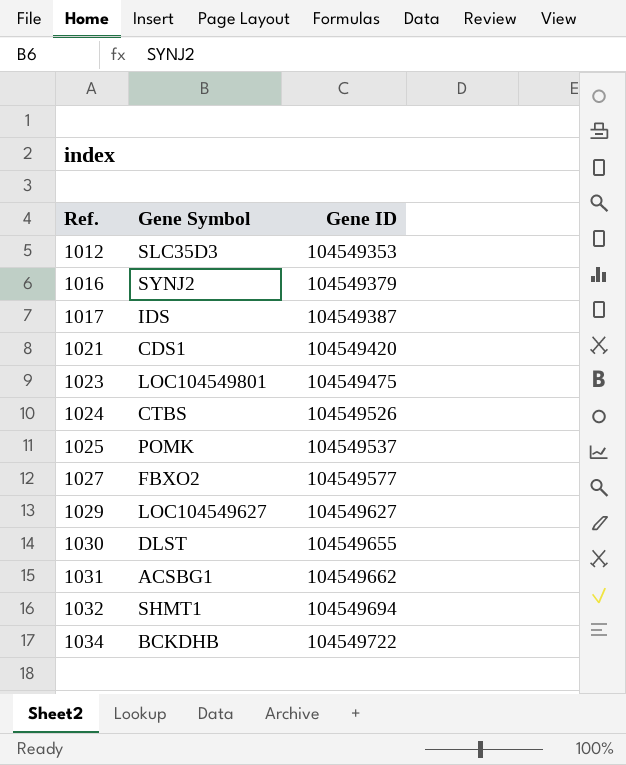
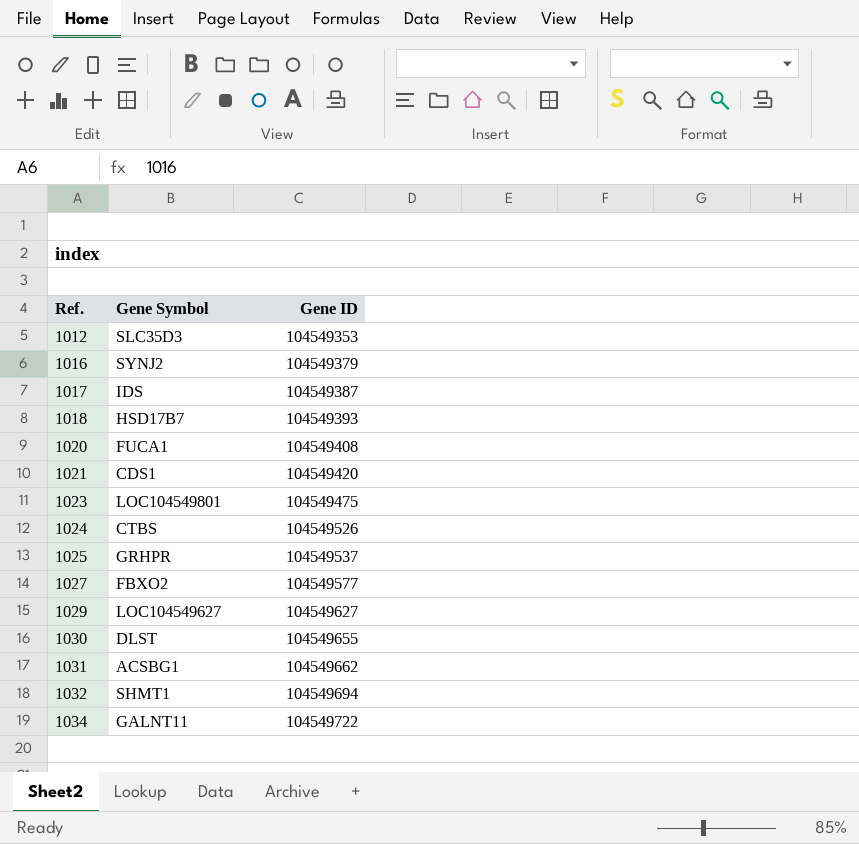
row 1018: none -> HSD17B7 | 104549393
row 1020: none -> FUCA1 | 104549408
1025 | Gene Symbol: POMK -> GRHPR
1034 | Gene Symbol: BCKDHB -> GALNT11

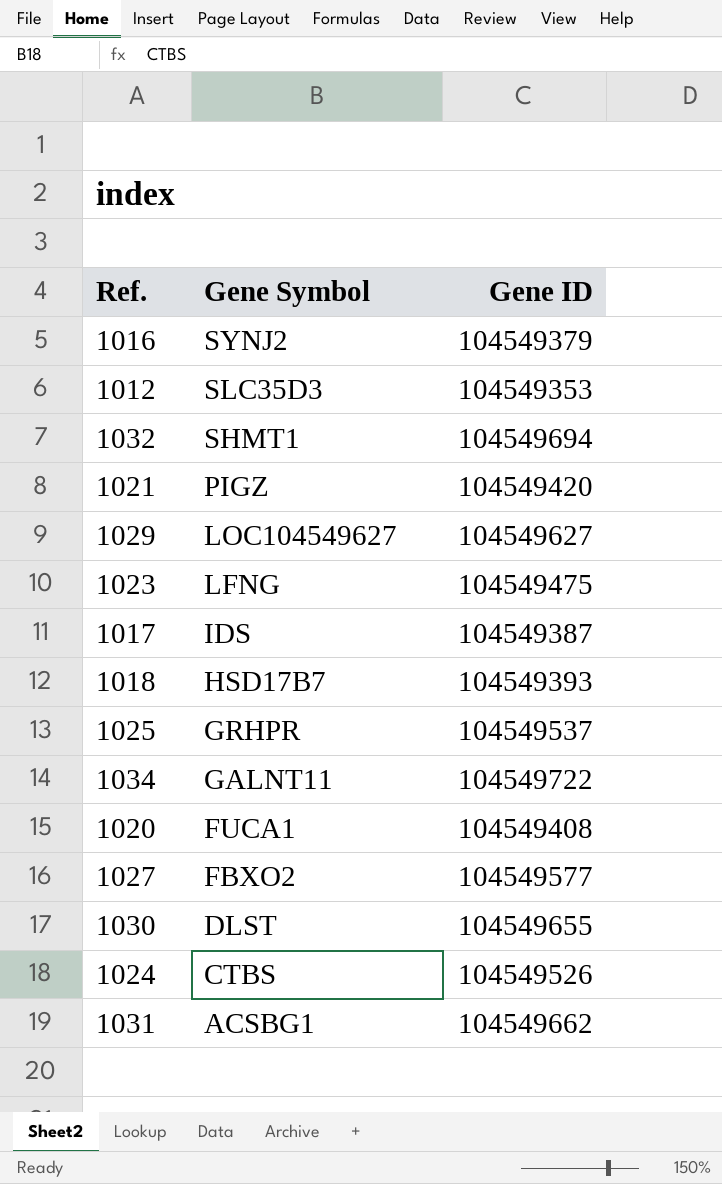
row order: Ref. ascending -> Gene Symbol descending
1021 | Gene Symbol: CDS1 -> PIGZ
1023 | Gene Symbol: LOC104549801 -> LFNG

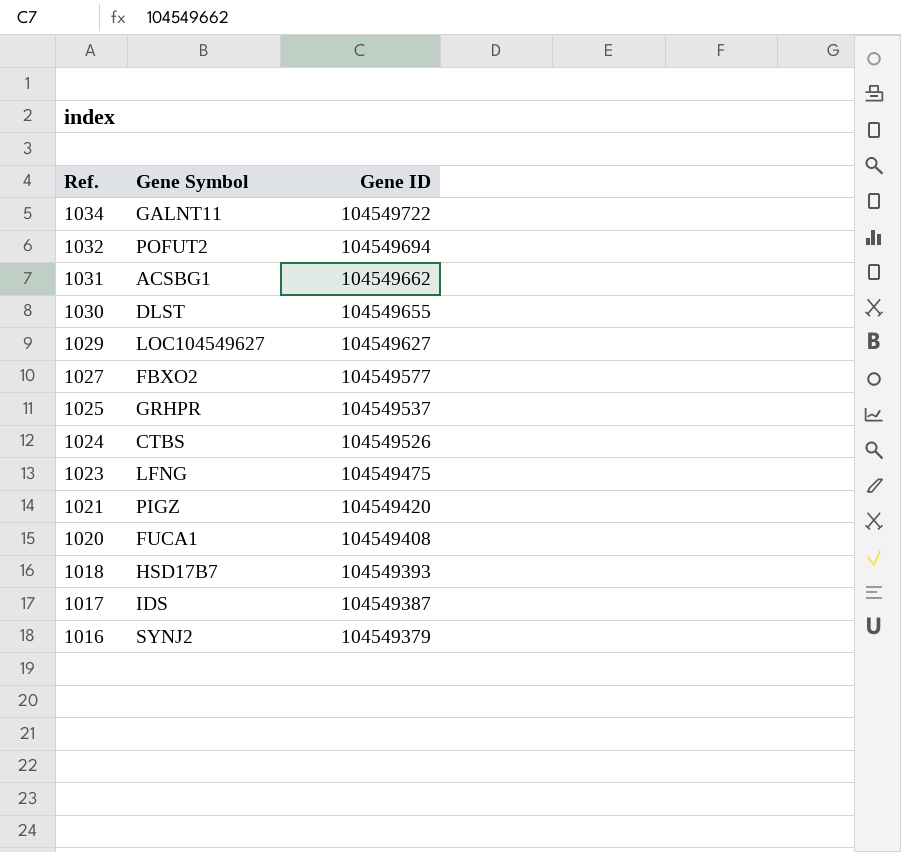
row order: Gene Symbol descending -> Ref. descending
row 1012: SLC35D3 | 104549353 -> none
1032 | Gene Symbol: SHMT1 -> POFUT2

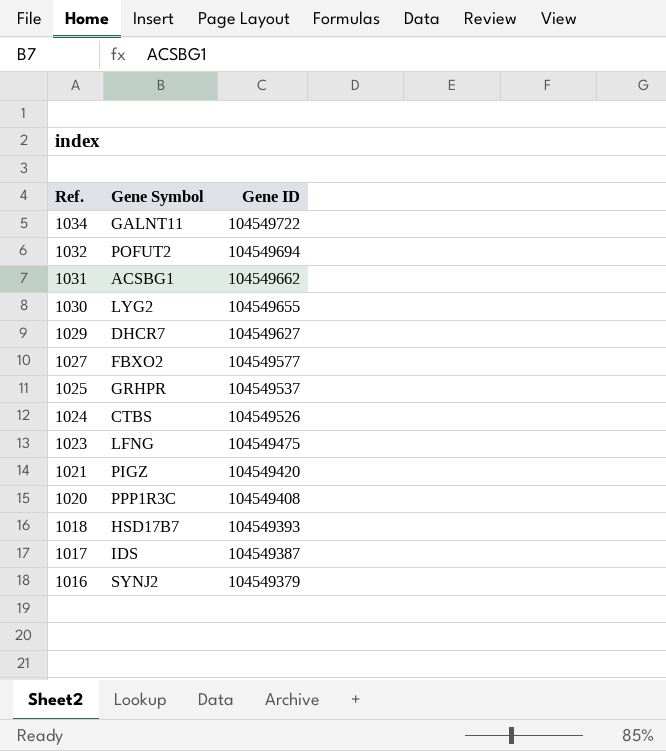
1030 | Gene Symbol: DLST -> LYG2
1029 | Gene Symbol: LOC104549627 -> DHCR7
1020 | Gene Symbol: FUCA1 -> PPP1R3C

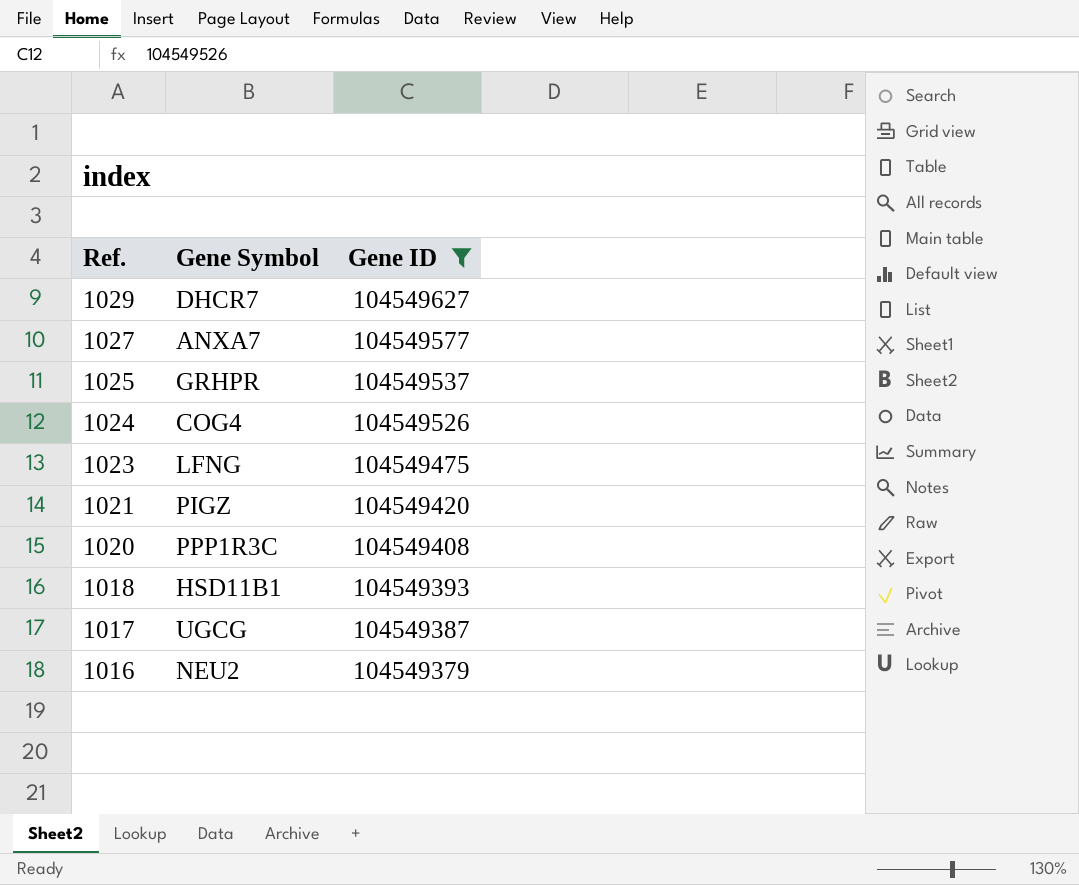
filter: none -> Gene ID <= 104549627
1027 | Gene Symbol: FBXO2 -> ANXA7
1024 | Gene Symbol: CTBS -> COG4
1018 | Gene Symbol: HSD17B7 -> HSD11B1
1017 | Gene Symbol: IDS -> UGCG
1016 | Gene Symbol: SYNJ2 -> NEU2

